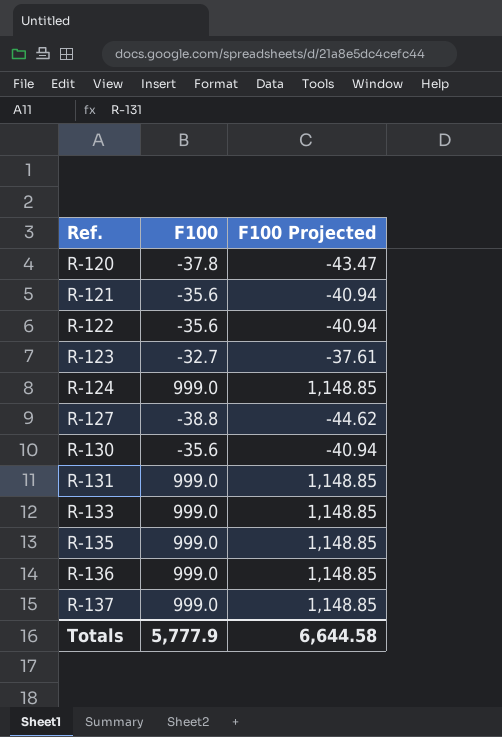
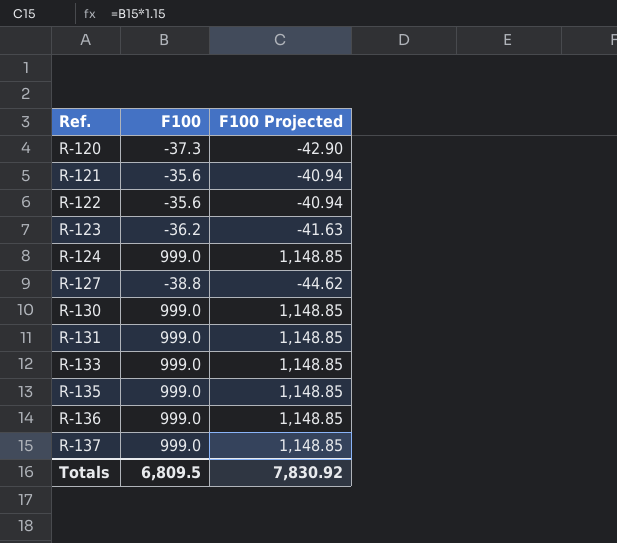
R-120 | F100: -37.8 -> -37.3
R-120 | F100 Projected: -43.47 -> -42.90
R-123 | F100: -32.7 -> -36.2
R-123 | F100 Projected: -37.61 -> -41.63
R-130 | F100: -35.6 -> 999.0
R-130 | F100 Projected: -40.94 -> 1,148.85
Totals | F100: 5,777.9 -> 6,809.5
Totals | F100 Projected: 6,644.58 -> 7,830.92

